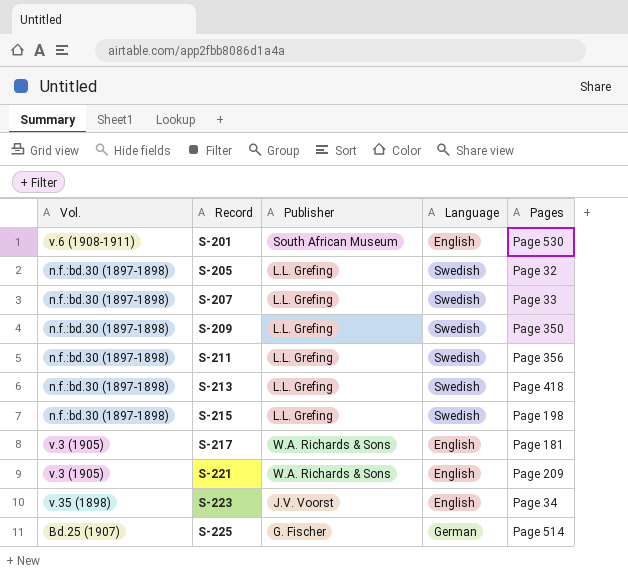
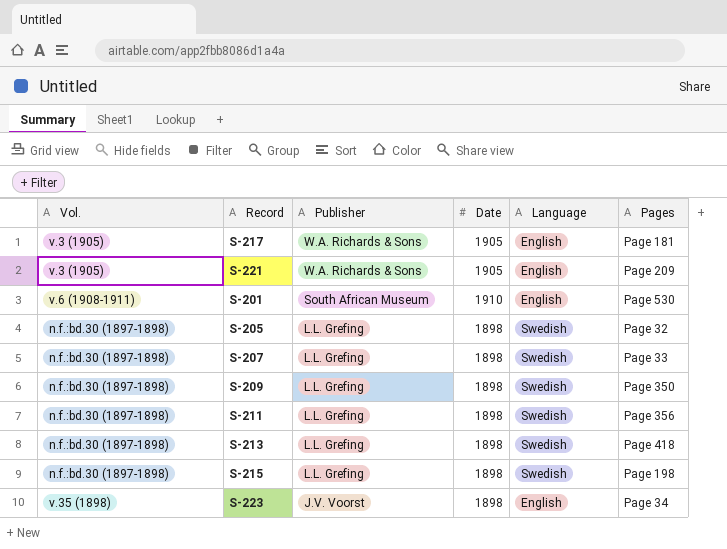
row order: Record ascending -> Publisher descending
column Date | position: none -> 4
row S-225: Bd.25 (1907) | G. Fischer | German | Page 514 -> none

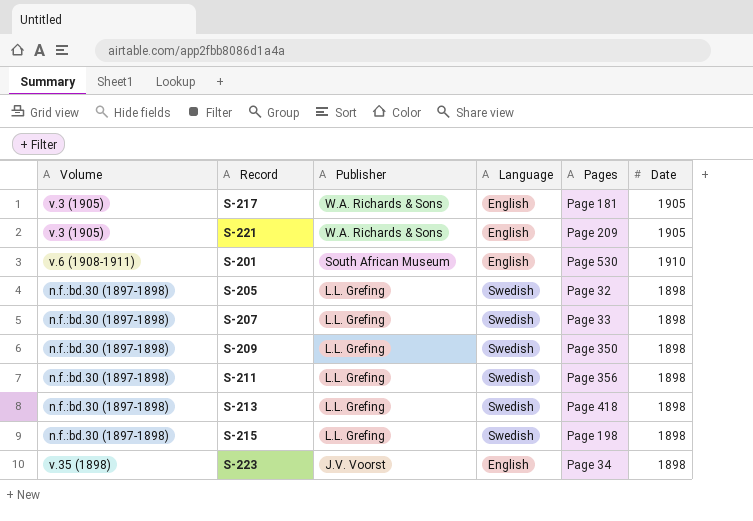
column name: Vol. -> Volume
column Date | position: 4 -> 6

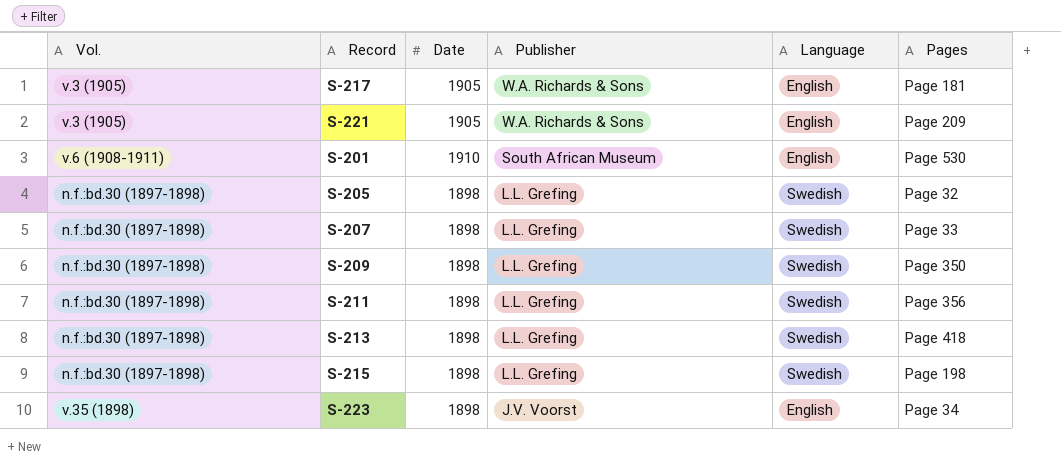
column name: Volume -> Vol.
column Date | position: 6 -> 3

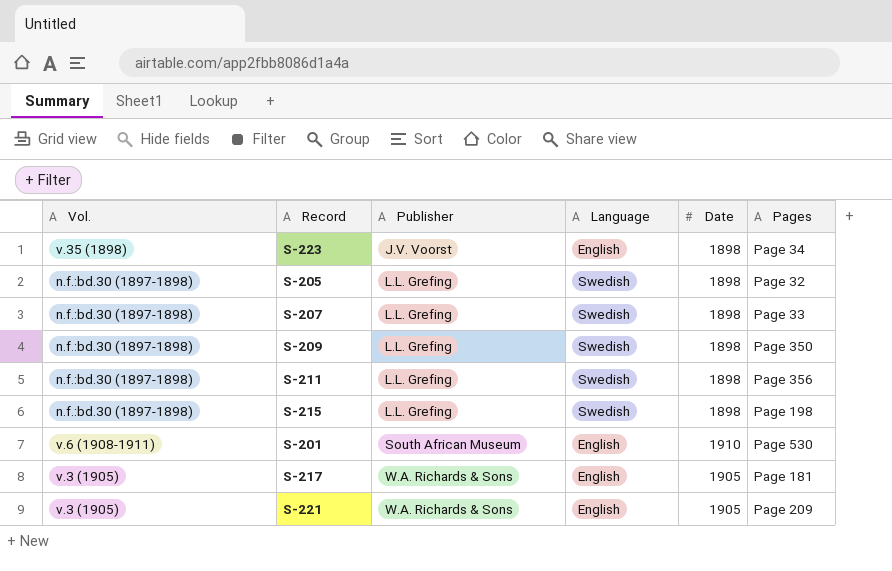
row order: Publisher descending -> Publisher ascending
column Date | position: 3 -> 5
row S-213: n.f.:bd.30 (1897-1898) | 1898 | L.L. Grefing | Swedish | Page 418 -> none

